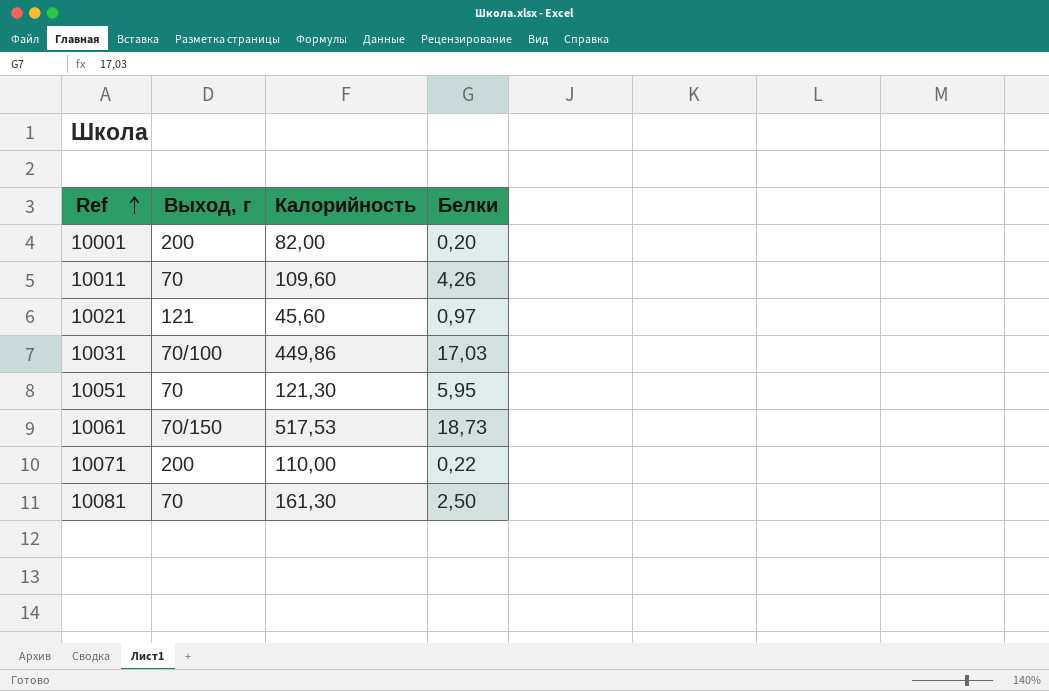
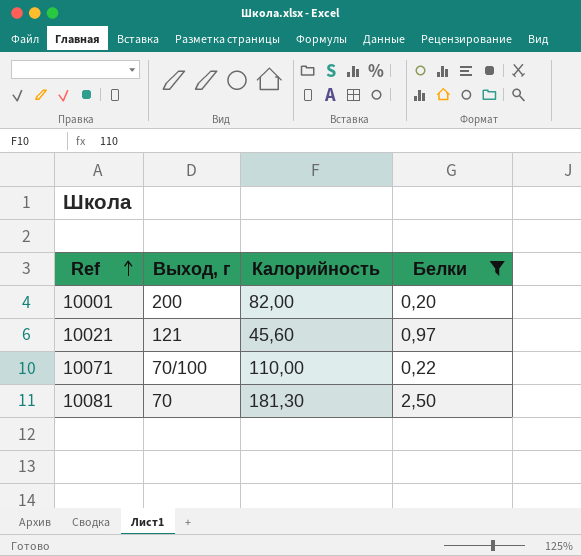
filter: none -> Белки <= 2,50
10071 | Выход, г: 200 -> 70/100
10081 | Калорийность: 161,30 -> 181,30

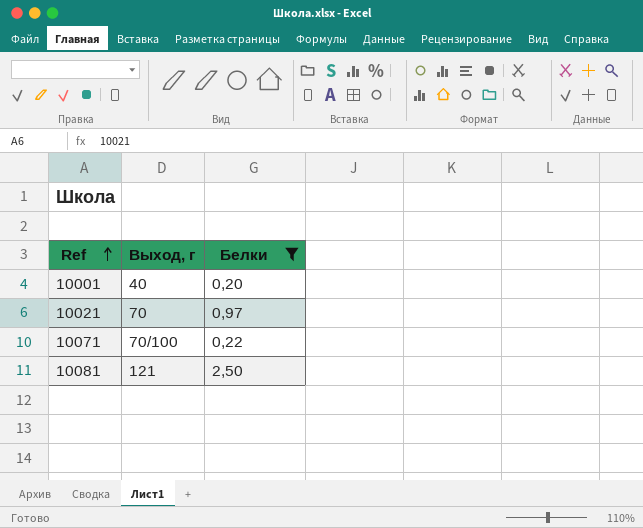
column Калорийность | position: 3 -> none
10001 | Выход, г: 200 -> 40
10021 | Выход, г: 121 -> 70
10081 | Выход, г: 70 -> 121

